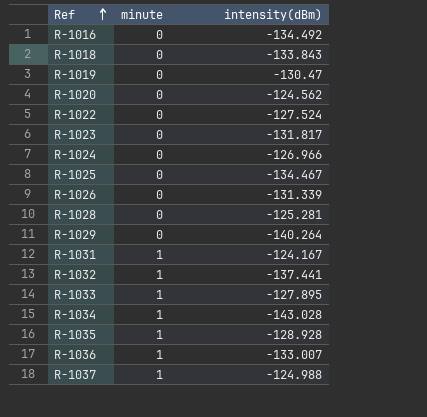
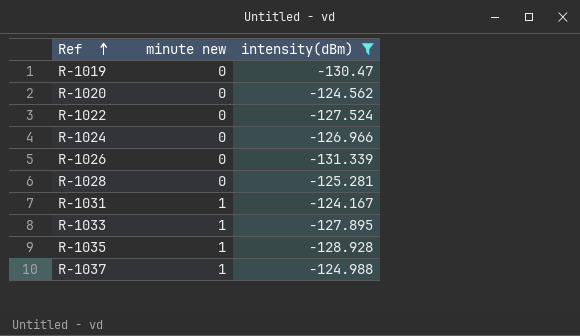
filter: none -> intensity(dBm) >= -131.339
column name: minute -> minute new

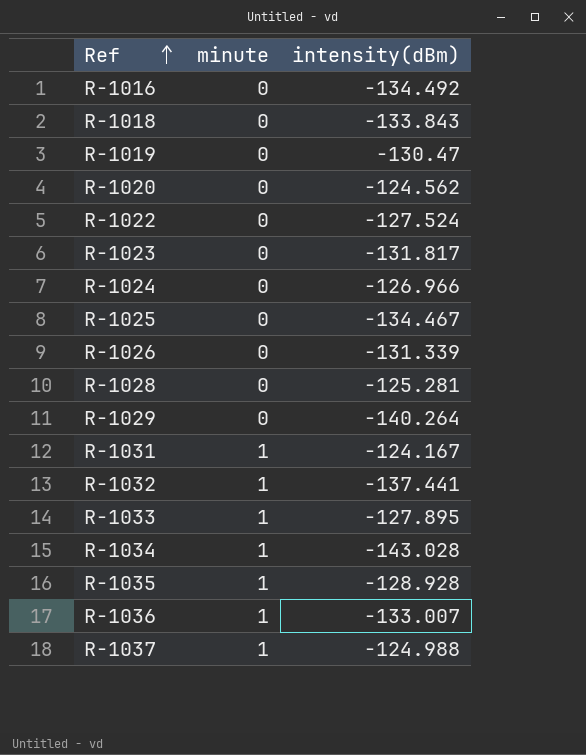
filter: intensity(dBm) >= -131.339 -> none
column name: minute new -> minute

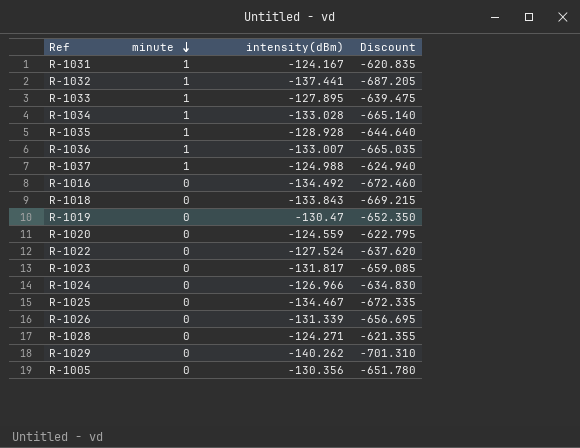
row order: Ref ascending -> minute descending
column Discount | formula: none -> [intensity(dBm)] * 5
R-1034 | intensity(dBm): -143.028 -> -133.028
R-1020 | intensity(dBm): -124.562 -> -124.559
R-1028 | intensity(dBm): -125.281 -> -124.271
R-1029 | intensity(dBm): -140.264 -> -140.262
row R-1005: none -> 0 | -130.356 | -651.780

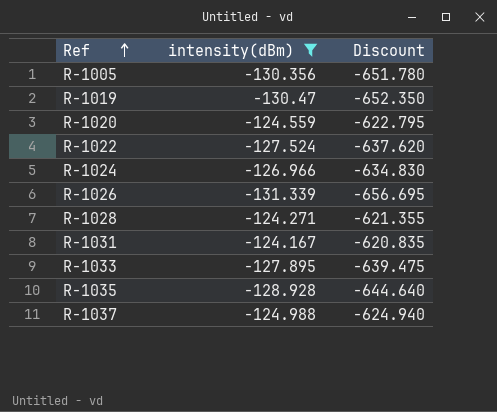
filter: none -> intensity(dBm) >= -131.339
row order: minute descending -> Ref ascending
column minute | position: 2 -> none

